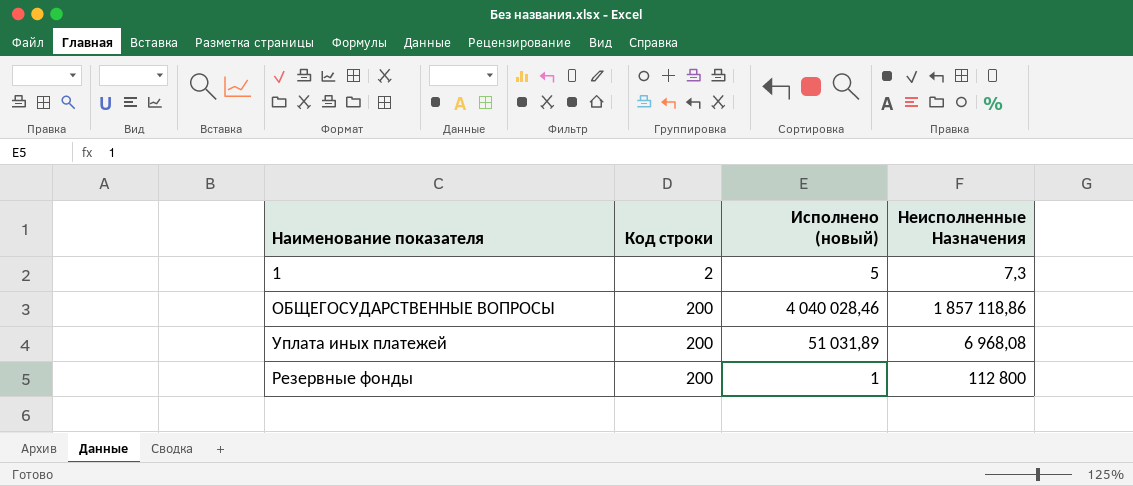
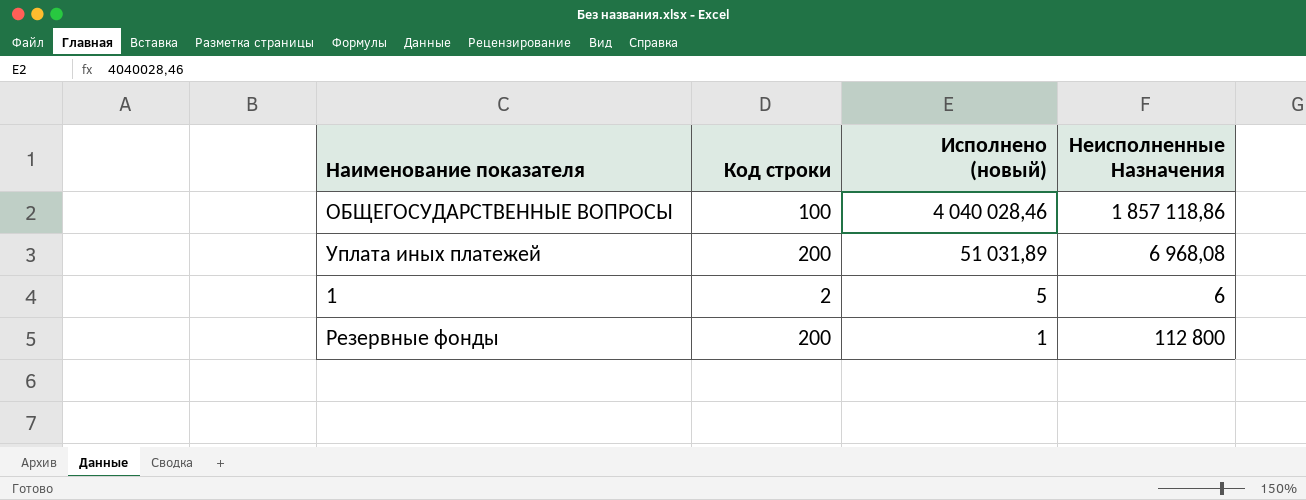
row order: Код строки ascending -> Исполнено (новый) descending
ОБЩЕГОСУДАРСТВЕННЫЕ ВОПРОСЫ | Код строки: 200 -> 100
1 | Неисполненные Назначения: 7,3 -> 6

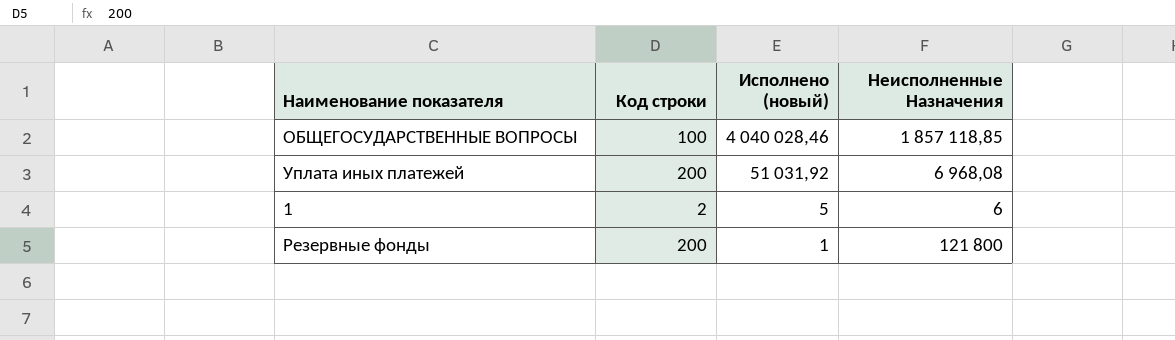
ОБЩЕГОСУДАРСТВЕННЫЕ ВОПРОСЫ | Неисполненные Назначения: 1 857 118,86 -> 1 857 118,85
Уплата иных платежей | Исполнено (новый): 51 031,89 -> 51 031,92
Резервные фонды | Неисполненные Назначения: 112 800 -> 121 800

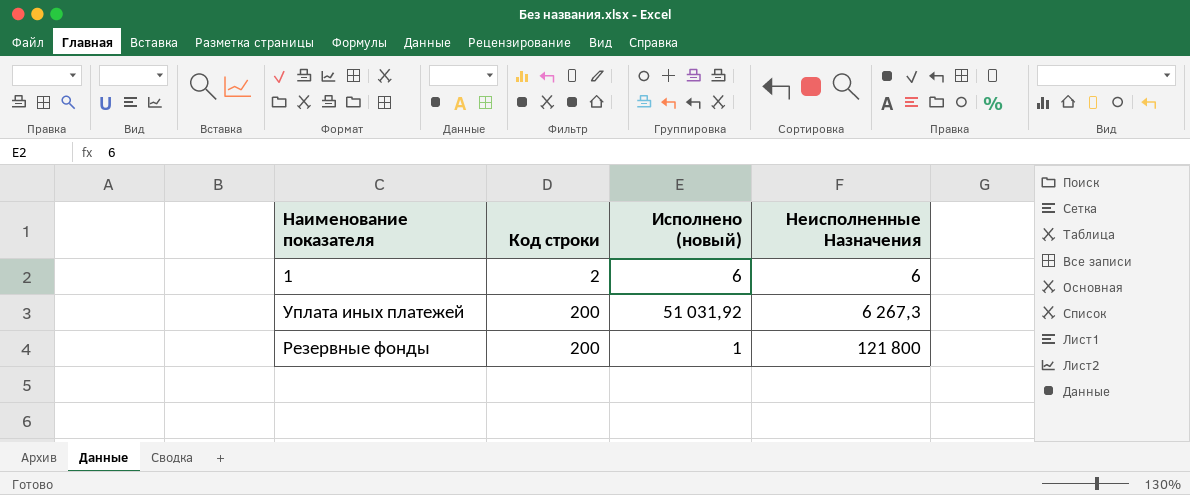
row order: Исполнено (новый) descending -> Код строки ascending
row ОБЩЕГОСУДАРСТВЕННЫЕ ВОПРОСЫ: 100 | 4 040 028,46 | 1 857 118,85 -> none
1 | Исполнено (новый): 5 -> 6
Уплата иных платежей | Неисполненные Назначения: 6 968,08 -> 6 267,3

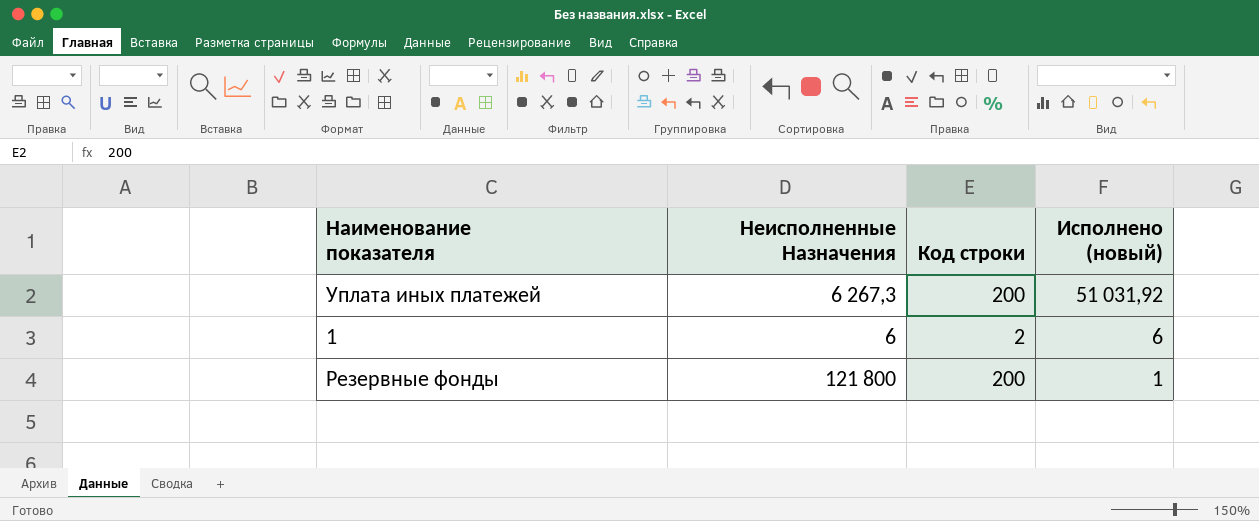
row order: Код строки ascending -> Исполнено (новый) descending
column Неисполненные Назначения | position: 4 -> 2

